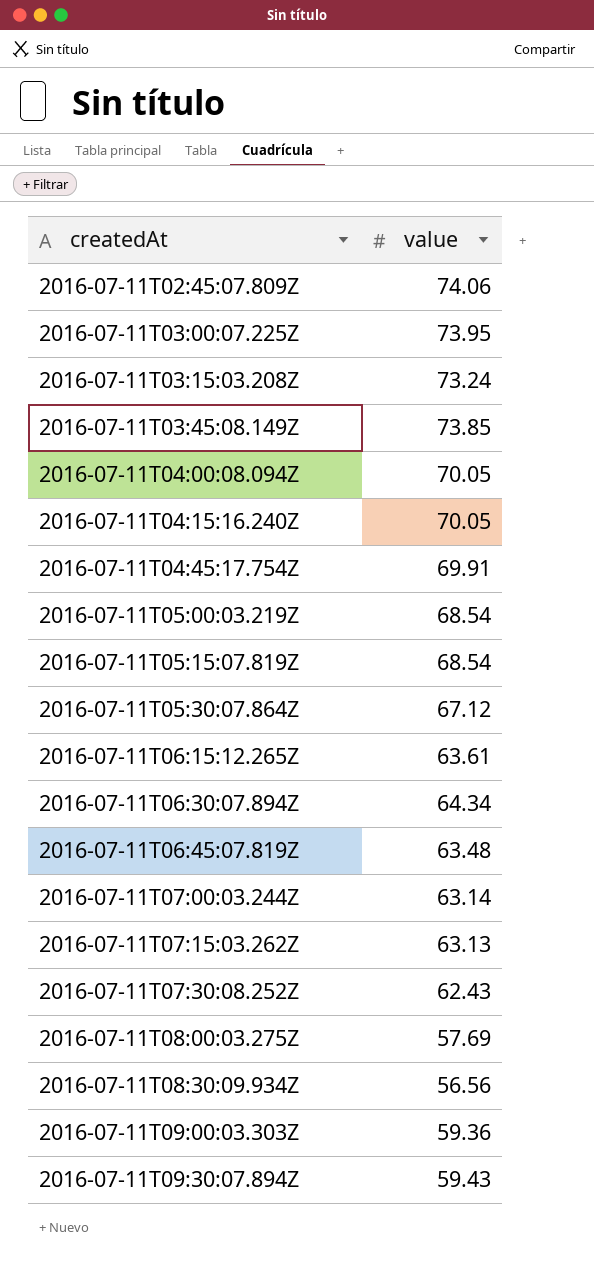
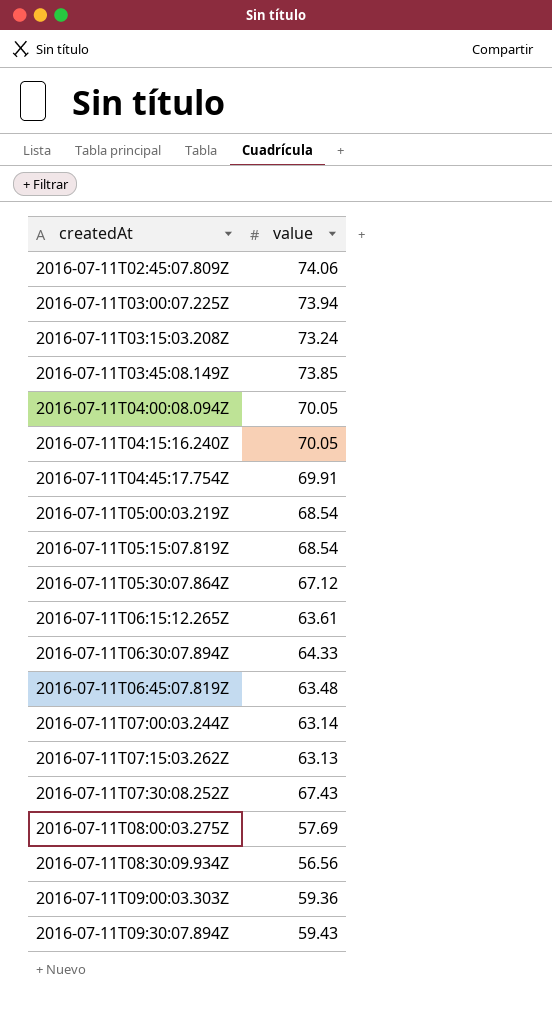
2016-07-11T03:00:07.225Z | value: 73.95 -> 73.94
2016-07-11T06:30:07.894Z | value: 64.34 -> 64.33
2016-07-11T07:30:08.252Z | value: 62.43 -> 67.43

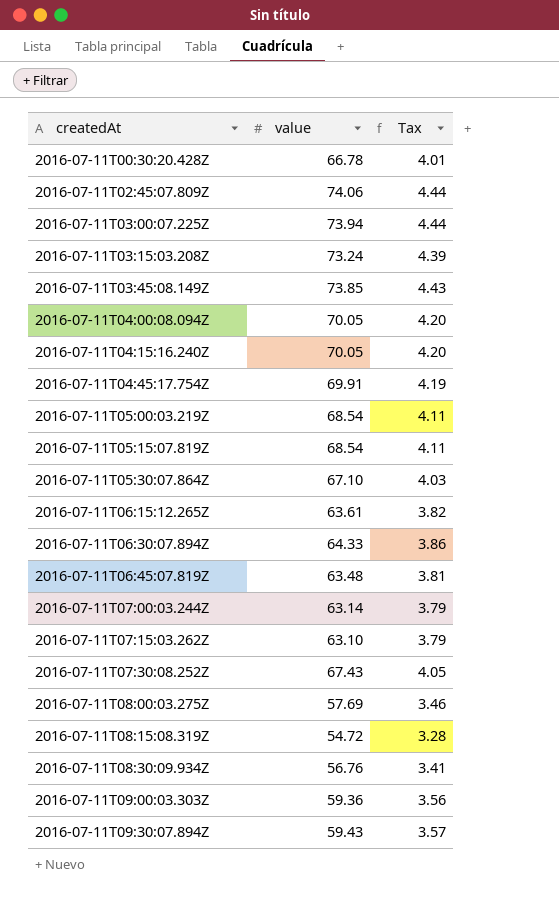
column Tax | formula: none -> [value] * 0.06
row 2016-07-11T00:30:20.428Z: none -> 66.78 | 4.01
2016-07-11T05:30:07.864Z | value: 67.12 -> 67.10
2016-07-11T07:15:03.262Z | value: 63.13 -> 63.10
row 2016-07-11T08:15:08.319Z: none -> 54.72 | 3.28
2016-07-11T08:30:09.934Z | value: 56.56 -> 56.76

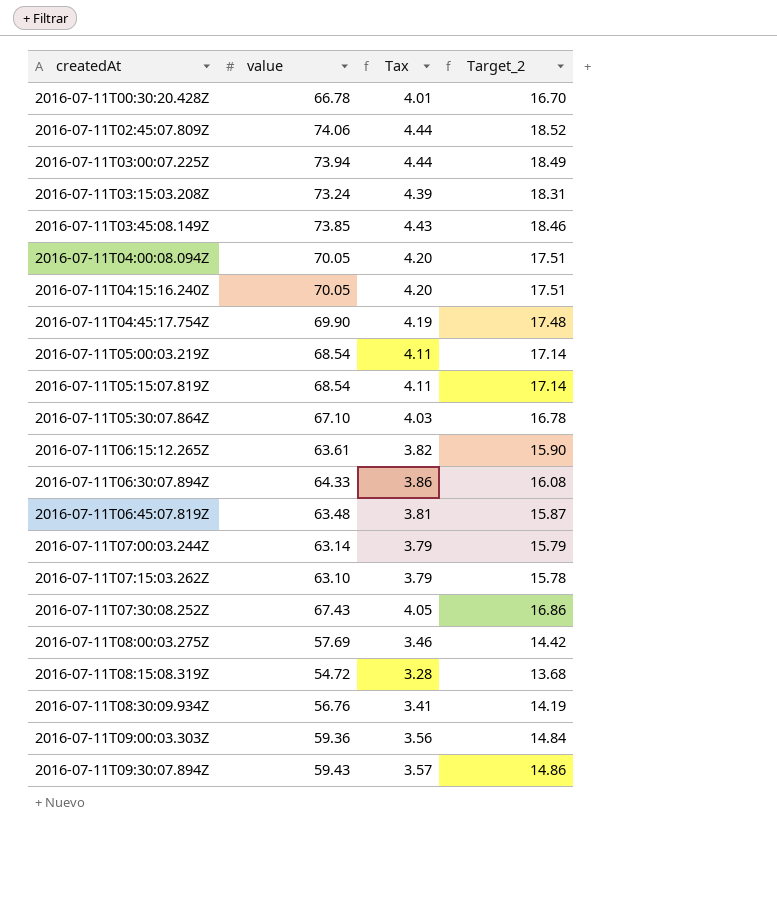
column Target_2 | formula: none -> [value] * 0.25
2016-07-11T04:45:17.754Z | value: 69.91 -> 69.90

